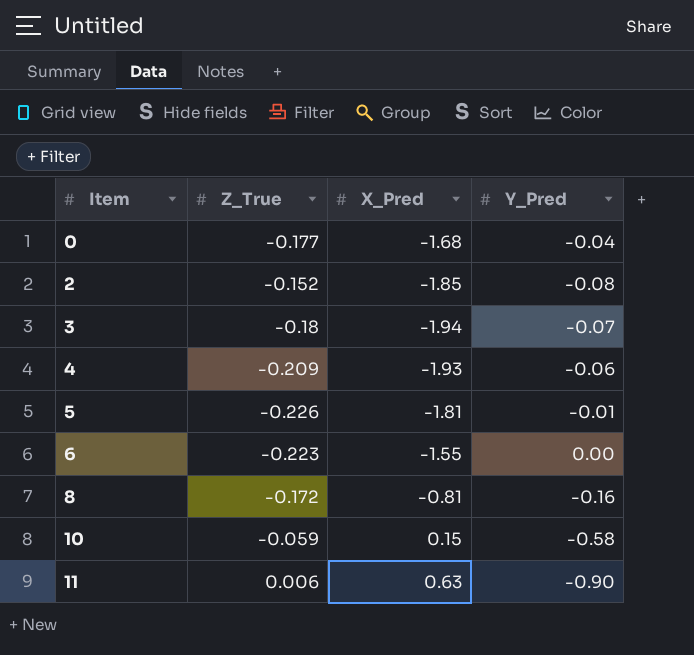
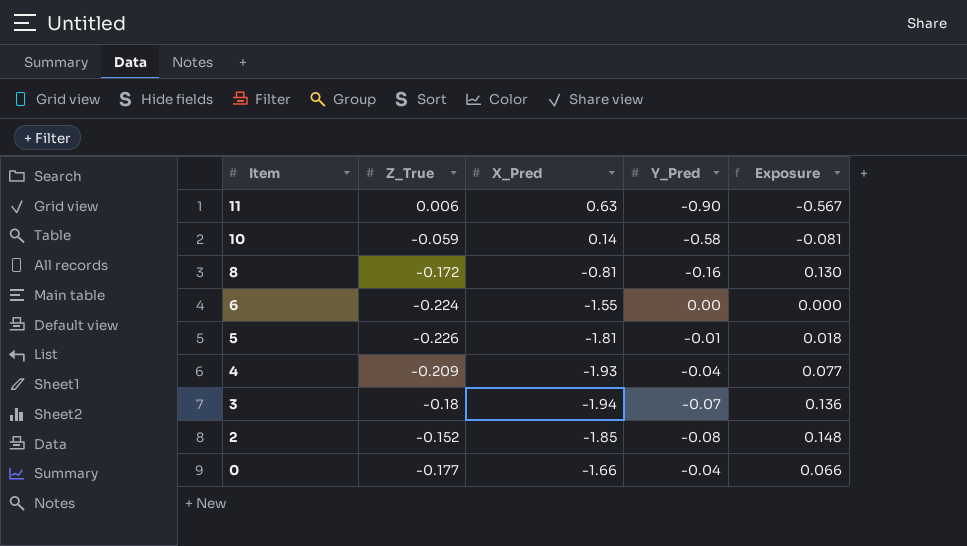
row order: Item ascending -> Item descending
column Exposure | formula: none -> [X_Pred] * [Y_Pred]
10 | X_Pred: 0.15 -> 0.14
6 | Z_True: -0.223 -> -0.224
4 | Y_Pred: -0.06 -> -0.04
0 | X_Pred: -1.68 -> -1.66

